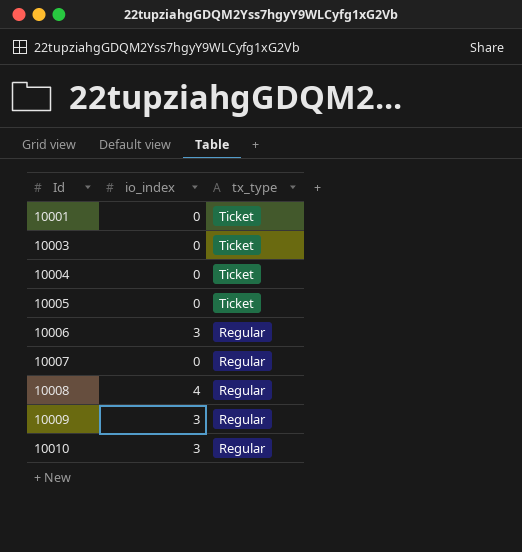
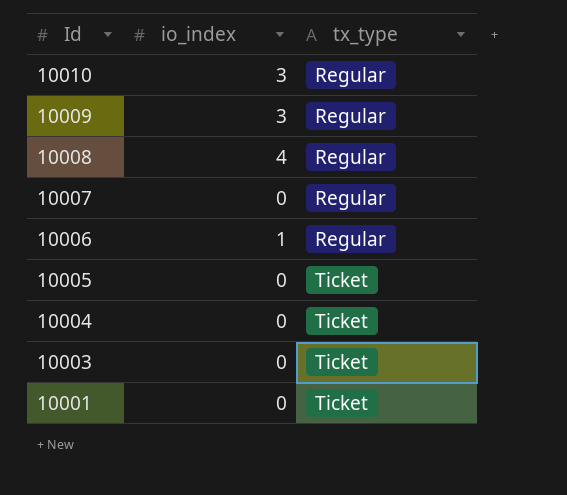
row order: Id ascending -> Id descending
10006 | io_index: 3 -> 1

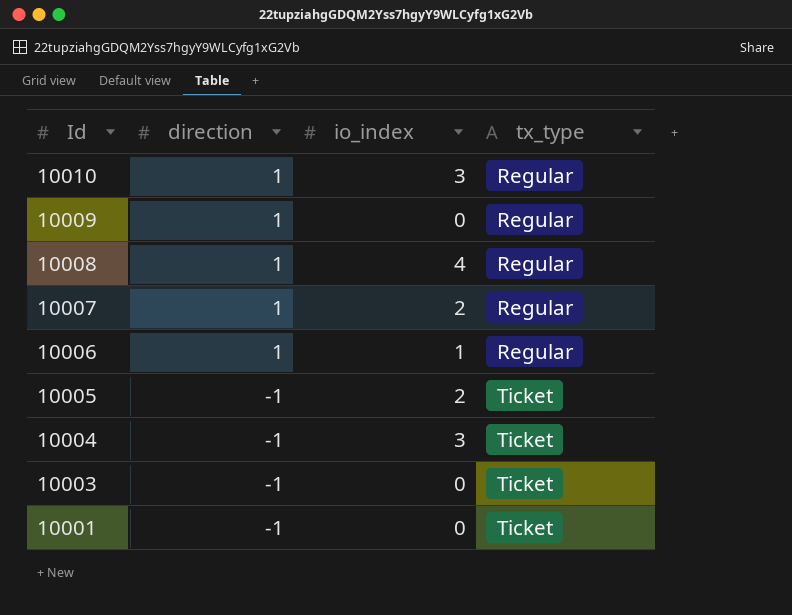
column direction | position: none -> 2
10009 | io_index: 3 -> 0
10007 | io_index: 0 -> 2
10005 | io_index: 0 -> 2
10004 | io_index: 0 -> 3

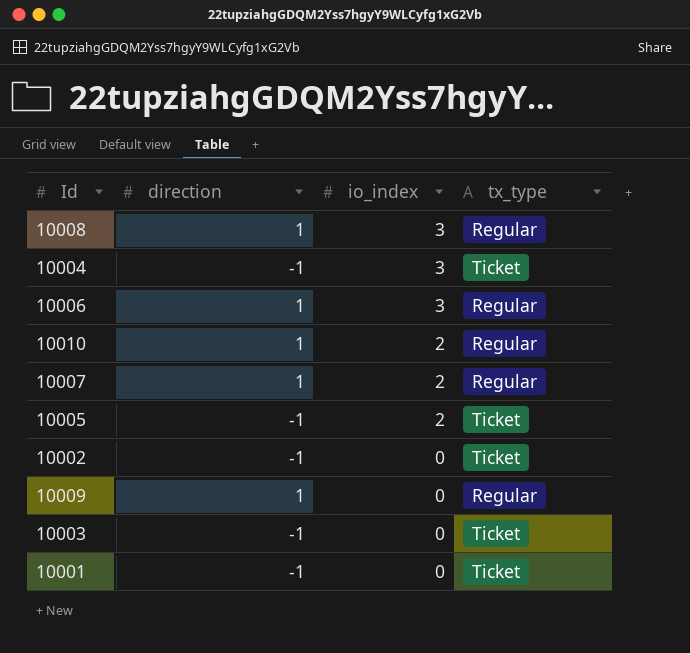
row order: Id descending -> io_index descending
10008 | io_index: 4 -> 3
10006 | io_index: 1 -> 3
10010 | io_index: 3 -> 2
row 10002: none -> -1 | 0 | Ticket

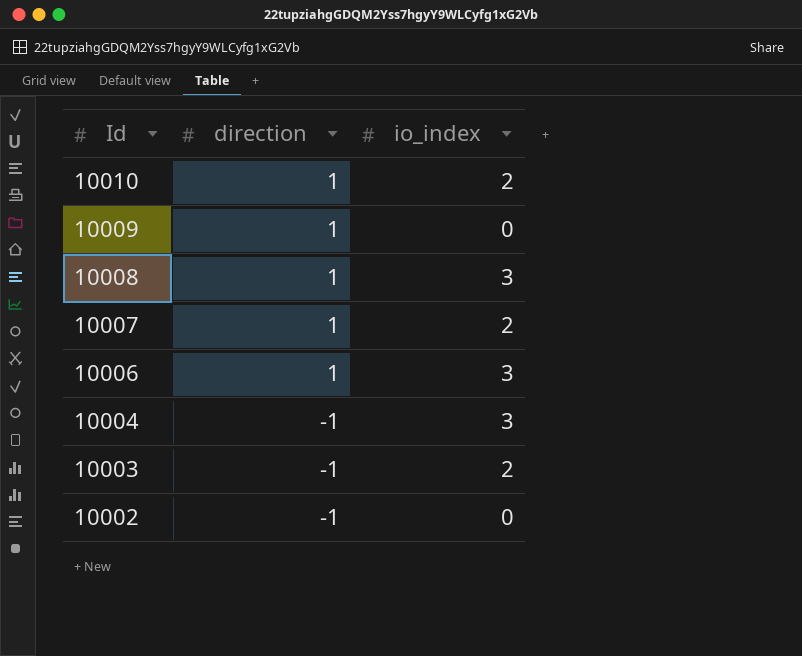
row order: io_index descending -> Id descending
column tx_type | position: 4 -> none
row 10005: -1 | 2 | Ticket -> none
row 10001: -1 | 0 | Ticket -> none
10003 | io_index: 0 -> 2

